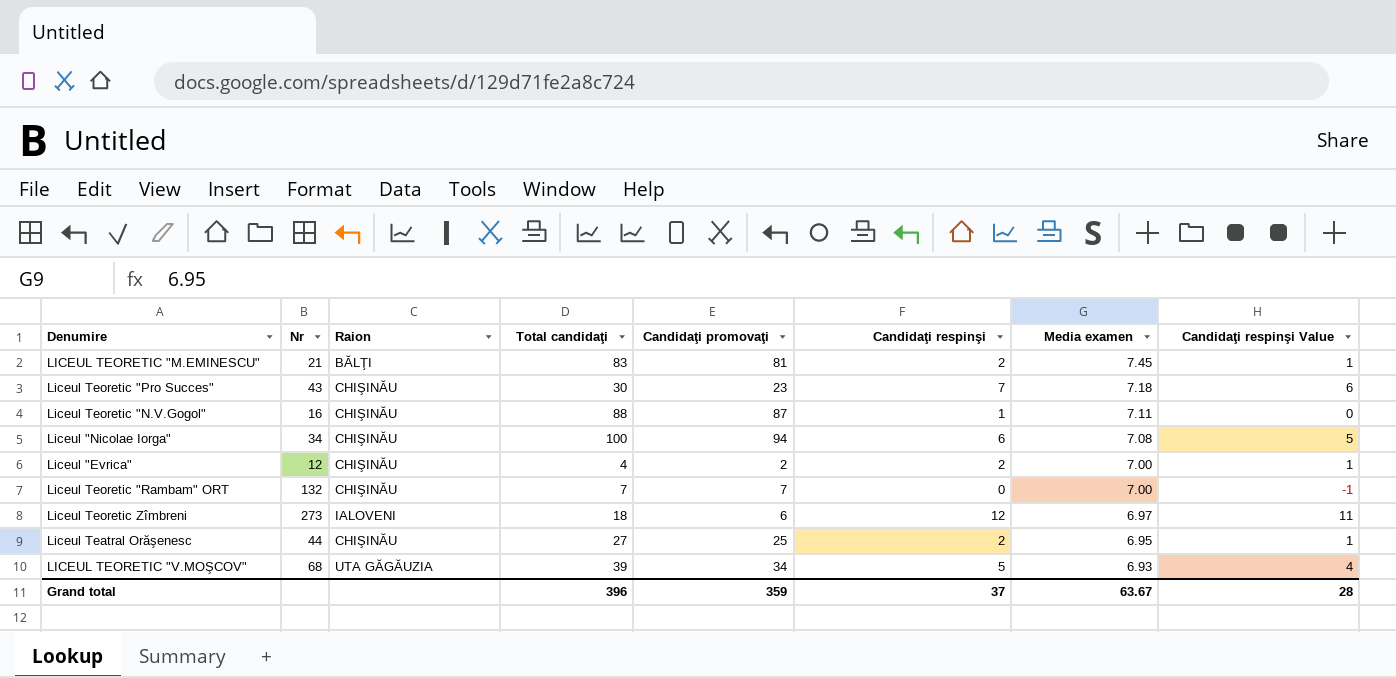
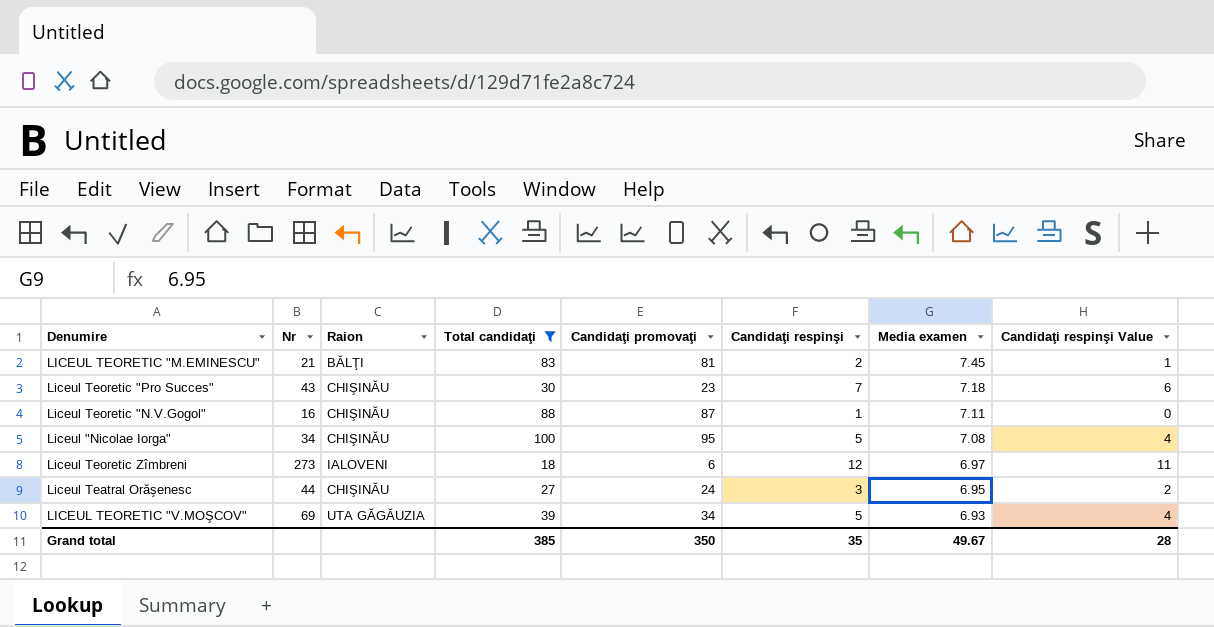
filter: none -> Total candidaţi >= 18
Liceul "Nicolae Iorga" | Candidaţi promovaţi: 94 -> 95
Liceul "Nicolae Iorga" | Candidaţi respinşi: 6 -> 5
Liceul "Nicolae Iorga" | Candidaţi respinşi Value: 5 -> 4
Liceul Teatral Orăşenesc | Candidaţi promovaţi: 25 -> 24
Liceul Teatral Orăşenesc | Candidaţi respinşi: 2 -> 3
Liceul Teatral Orăşenesc | Candidaţi respinşi Value: 1 -> 2
LICEUL TEORETIC "V.MOŞCOV" | Nr: 68 -> 69
Grand total | Total candidaţi: 396 -> 385
Grand total | Candidaţi promovaţi: 359 -> 350
Grand total | Candidaţi respinşi: 37 -> 35
Grand total | Media examen: 63.67 -> 49.67

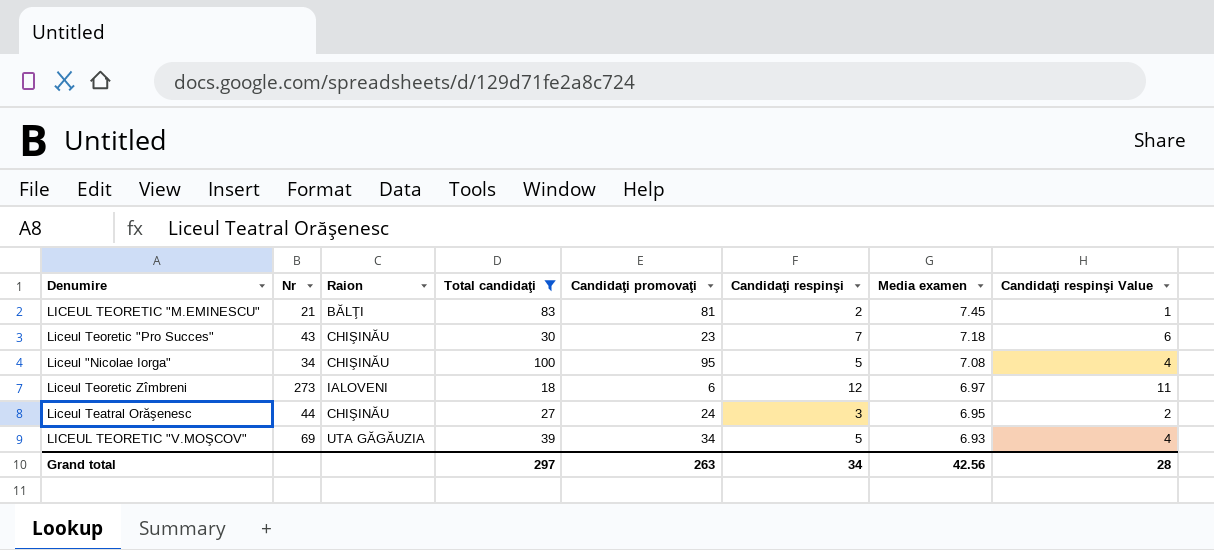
row Liceul Teoretic "N.V.Gogol": 16 | CHIŞINĂU | 88 | 87 | 1 | 7.11 | 0 -> none
Grand total | Total candidaţi: 385 -> 297
Grand total | Candidaţi promovaţi: 350 -> 263
Grand total | Candidaţi respinşi: 35 -> 34
Grand total | Media examen: 49.67 -> 42.56

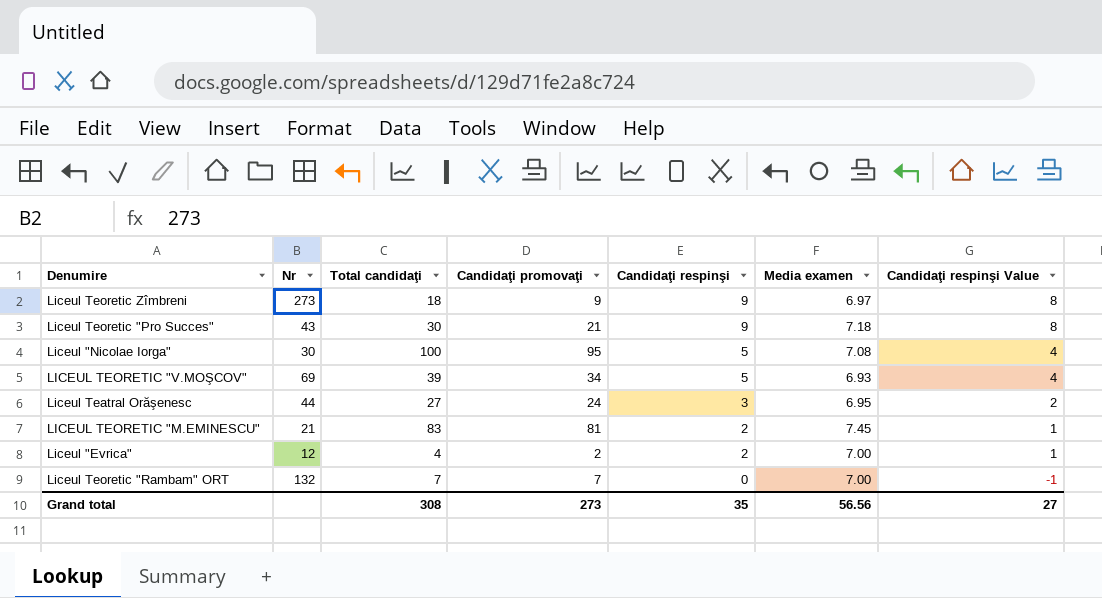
filter: Total candidaţi >= 18 -> none
row order: Media examen descending -> Candidaţi respinşi descending
column Raion | position: 3 -> none
Liceul Teoretic Zîmbreni | Candidaţi promovaţi: 6 -> 9
Liceul Teoretic Zîmbreni | Candidaţi respinşi: 12 -> 9
Liceul Teoretic Zîmbreni | Candidaţi respinşi Value: 11 -> 8
Liceul Teoretic "Pro Succes" | Candidaţi promovaţi: 23 -> 21
Liceul Teoretic "Pro Succes" | Candidaţi respinşi: 7 -> 9
Liceul Teoretic "Pro Succes" | Candidaţi respinşi Value: 6 -> 8
Liceul "Nicolae Iorga" | Nr: 34 -> 30
Grand total | Total candidaţi: 297 -> 308
Grand total | Candidaţi promovaţi: 263 -> 273
Grand total | Candidaţi respinşi: 34 -> 35
Grand total | Media examen: 42.56 -> 56.56
Grand total | Candidaţi respinşi Value: 28 -> 27

